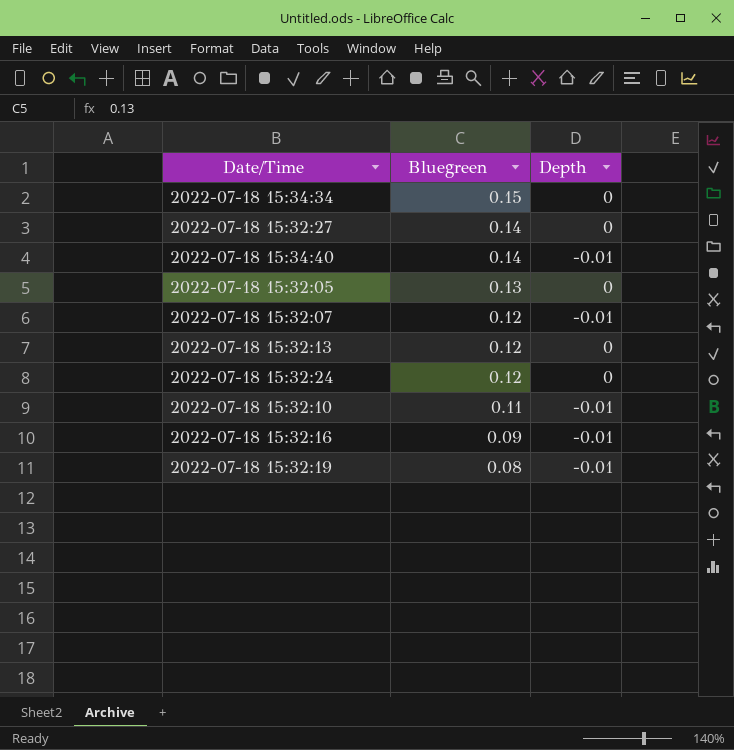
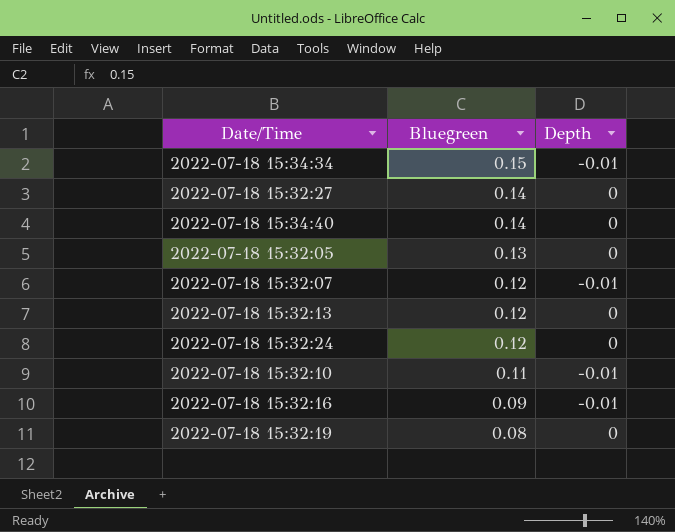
2022-07-18 15:34:34 | Depth: 0 -> -0.01
2022-07-18 15:34:40 | Depth: -0.01 -> 0
2022-07-18 15:32:19 | Depth: -0.01 -> 0

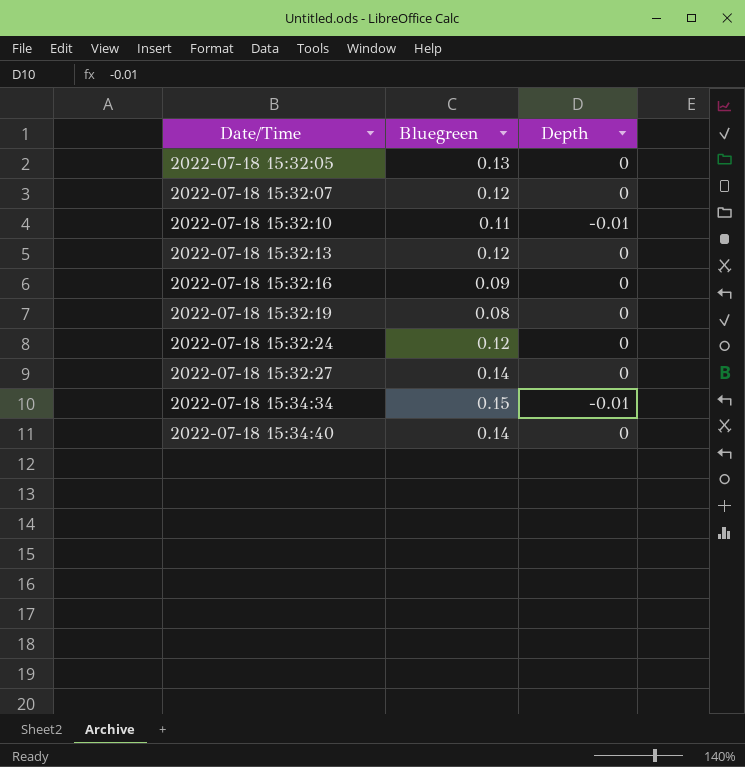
row order: Bluegreen descending -> Date/Time ascending
2022-07-18 15:32:07 | Depth: -0.01 -> 0
2022-07-18 15:32:16 | Depth: -0.01 -> 0

